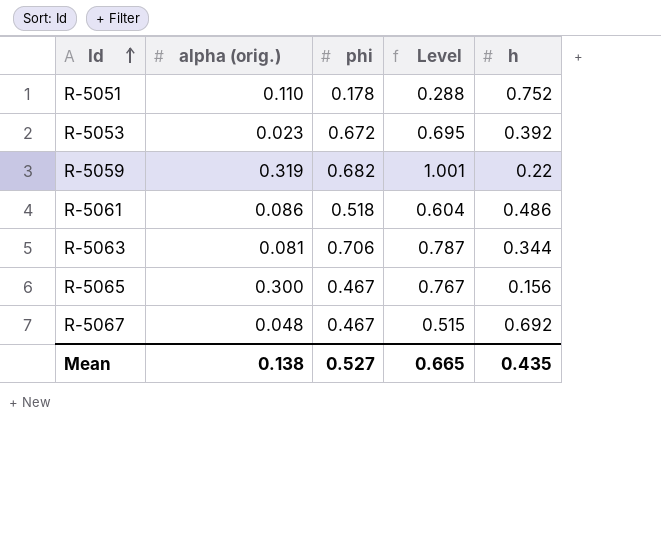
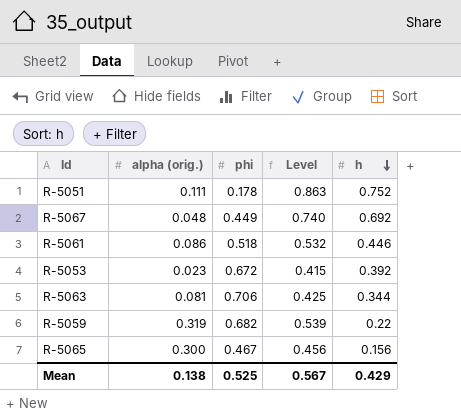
row order: Id ascending -> h descending
column Level | formula: [alpha (orig.)] + [phi] -> [alpha (orig.)] + [h]
R-5051 | alpha (orig.): 0.110 -> 0.111
R-5067 | phi: 0.467 -> 0.449
R-5061 | h: 0.486 -> 0.446
Mean | phi: 0.527 -> 0.525
Mean | Level: 0.665 -> 0.567
Mean | h: 0.435 -> 0.429

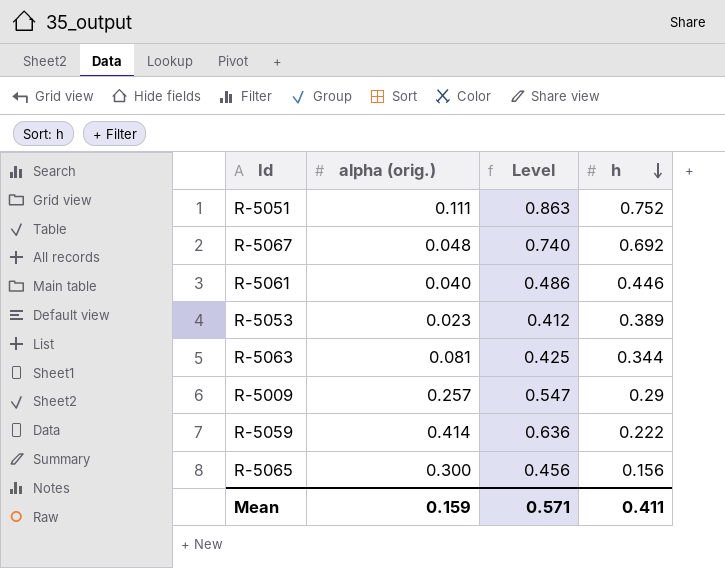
column phi | position: 3 -> none
R-5061 | alpha (orig.): 0.086 -> 0.040
R-5061 | Level: 0.532 -> 0.486
R-5053 | Level: 0.415 -> 0.412
R-5053 | h: 0.392 -> 0.389
row R-5009: none -> 0.257 | 0.547 | 0.29
R-5059 | alpha (orig.): 0.319 -> 0.414
R-5059 | Level: 0.539 -> 0.636
R-5059 | h: 0.22 -> 0.222
Mean | alpha (orig.): 0.138 -> 0.159
Mean | Level: 0.567 -> 0.571
Mean | h: 0.429 -> 0.411

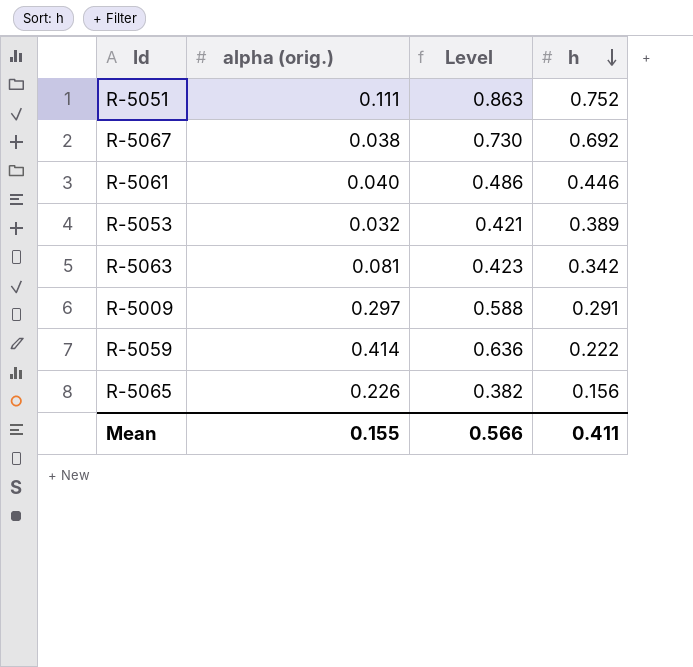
R-5067 | alpha (orig.): 0.048 -> 0.038
R-5067 | Level: 0.740 -> 0.730
R-5053 | alpha (orig.): 0.023 -> 0.032
R-5053 | Level: 0.412 -> 0.421
R-5063 | Level: 0.425 -> 0.423
R-5063 | h: 0.344 -> 0.342
R-5009 | alpha (orig.): 0.257 -> 0.297
R-5009 | Level: 0.547 -> 0.588
R-5009 | h: 0.29 -> 0.291
R-5065 | alpha (orig.): 0.300 -> 0.226
R-5065 | Level: 0.456 -> 0.382
Mean | alpha (orig.): 0.159 -> 0.155
Mean | Level: 0.571 -> 0.566

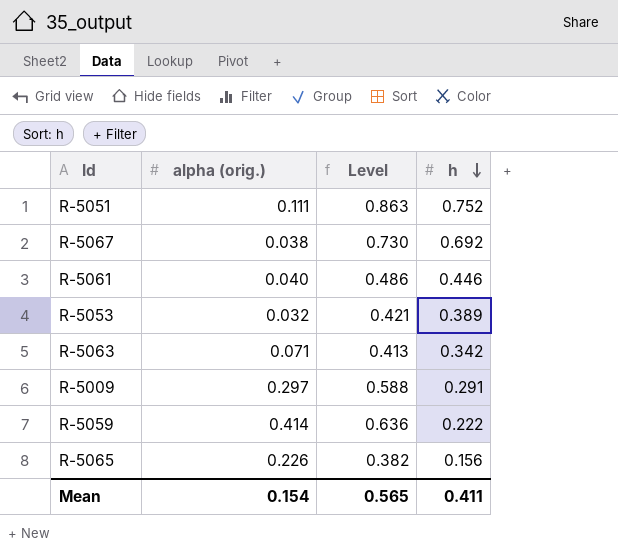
R-5063 | alpha (orig.): 0.081 -> 0.071
R-5063 | Level: 0.423 -> 0.413
Mean | alpha (orig.): 0.155 -> 0.154
Mean | Level: 0.566 -> 0.565

